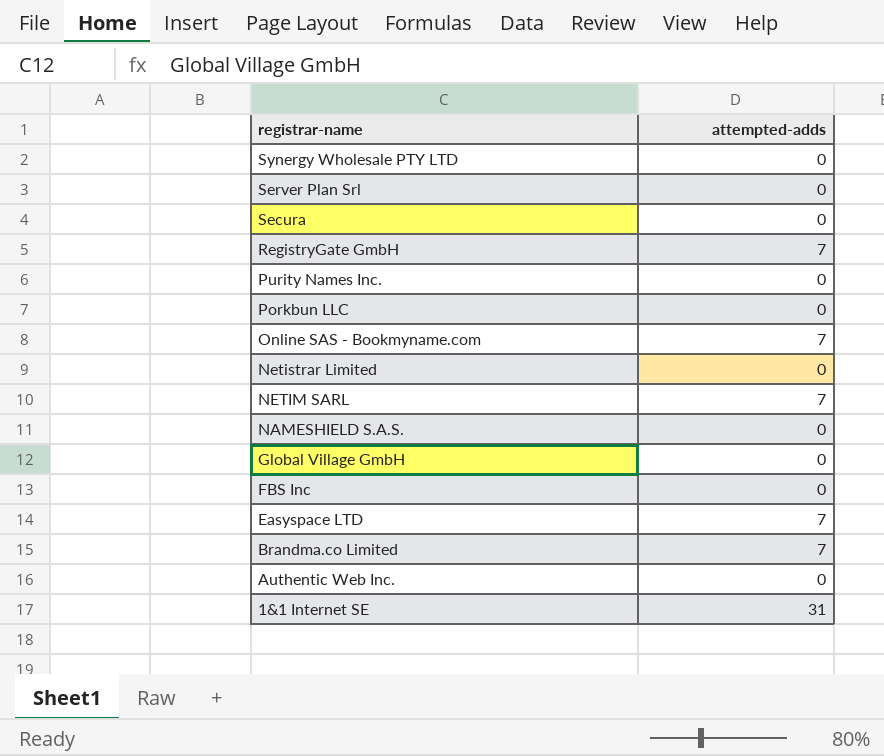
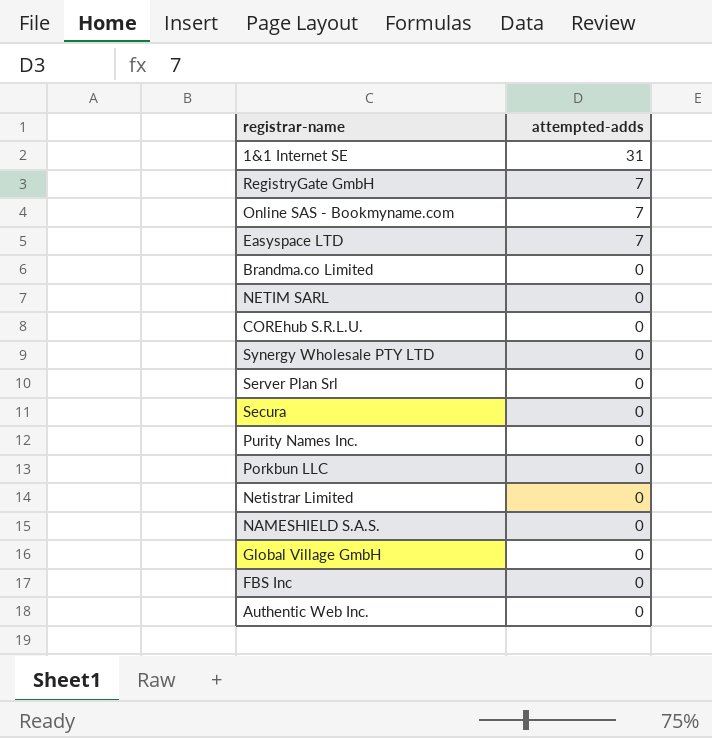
row order: registrar-name descending -> attempted-adds descending
Brandma.co Limited | attempted-adds: 7 -> 0
NETIM SARL | attempted-adds: 7 -> 0
row COREhub S.R.L.U.: none -> 0

